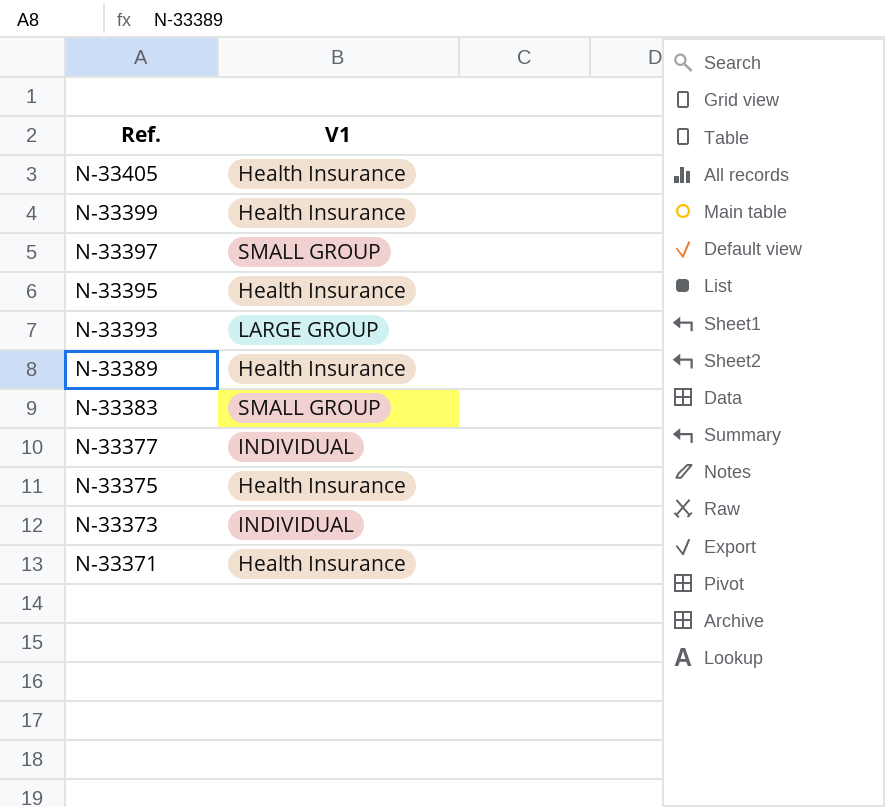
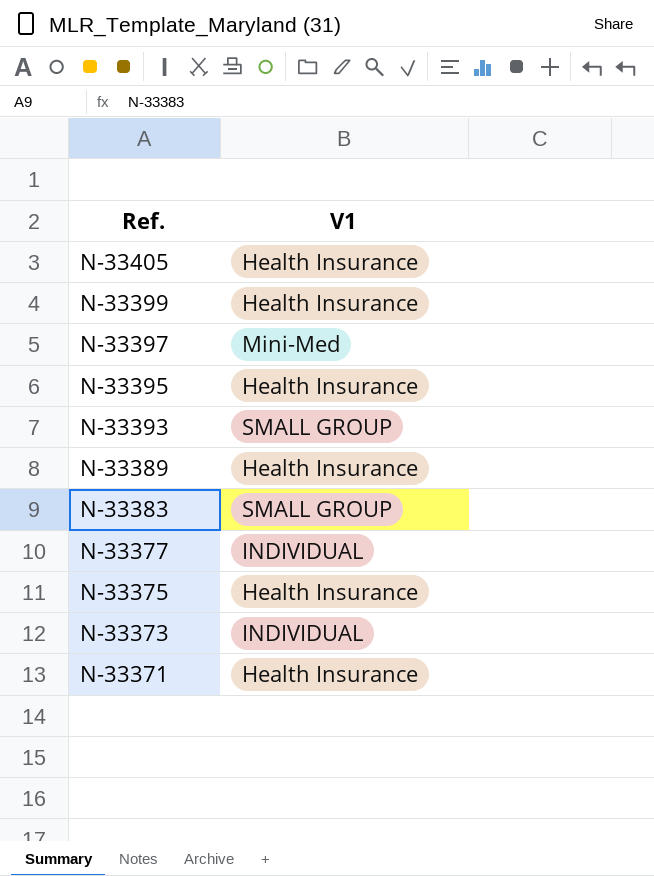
N-33397 | V1: SMALL GROUP -> Mini-Med
N-33393 | V1: LARGE GROUP -> SMALL GROUP

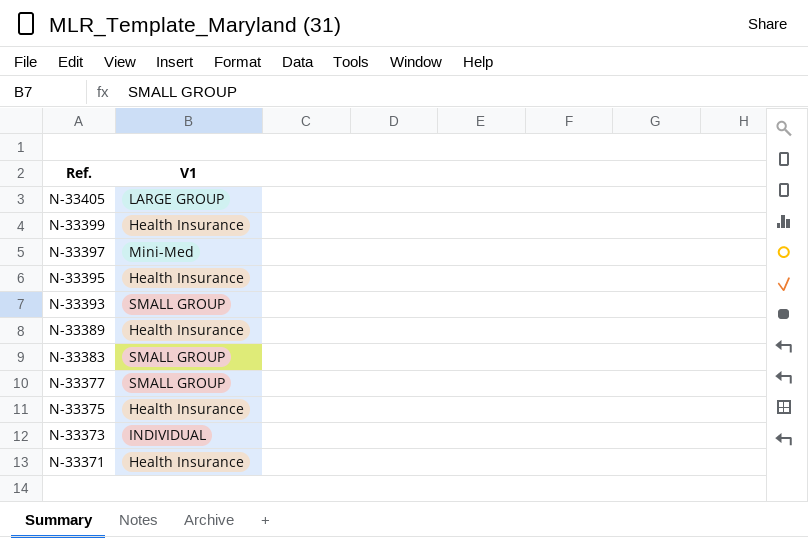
N-33405 | V1: Health Insurance -> LARGE GROUP
N-33377 | V1: INDIVIDUAL -> SMALL GROUP

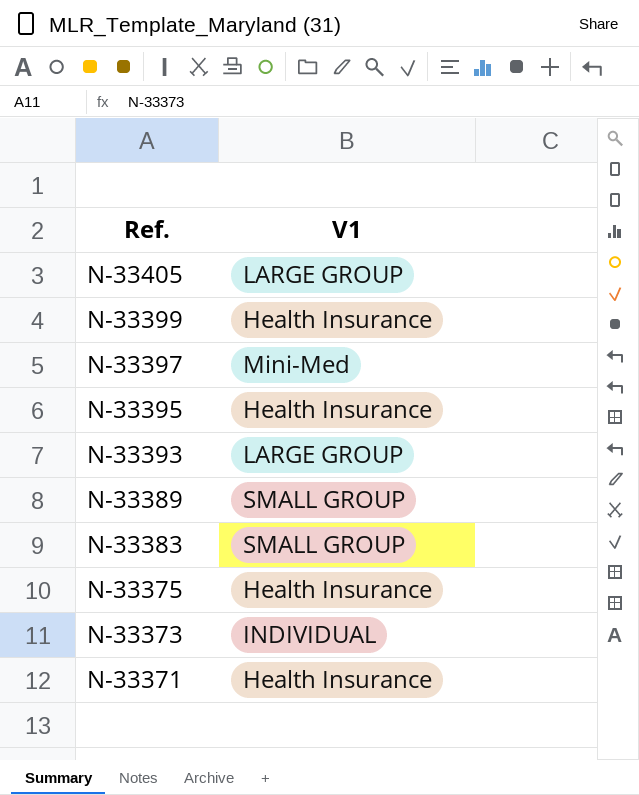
row N-33377: SMALL GROUP -> none
N-33393 | V1: SMALL GROUP -> LARGE GROUP
N-33389 | V1: Health Insurance -> SMALL GROUP

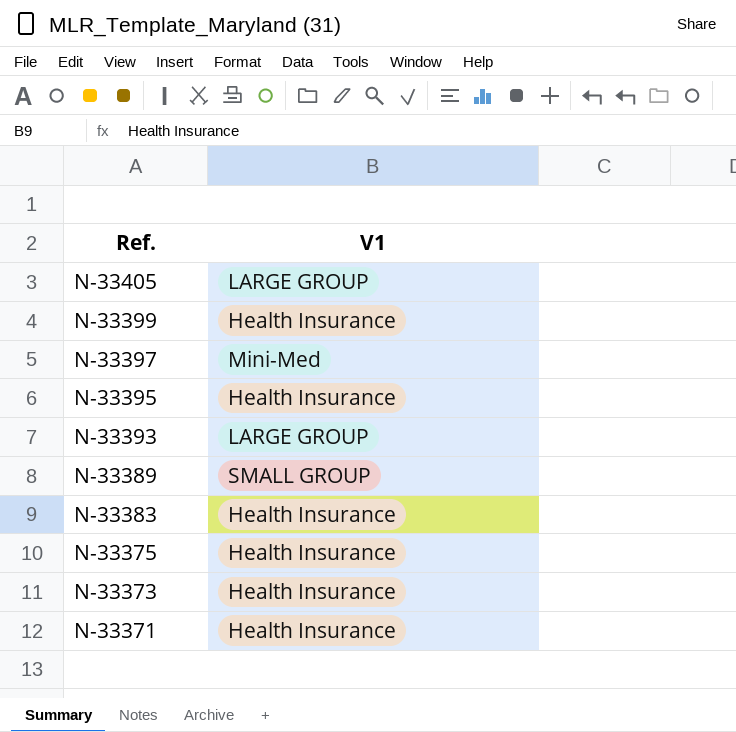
N-33383 | V1: SMALL GROUP -> Health Insurance
N-33373 | V1: INDIVIDUAL -> Health Insurance

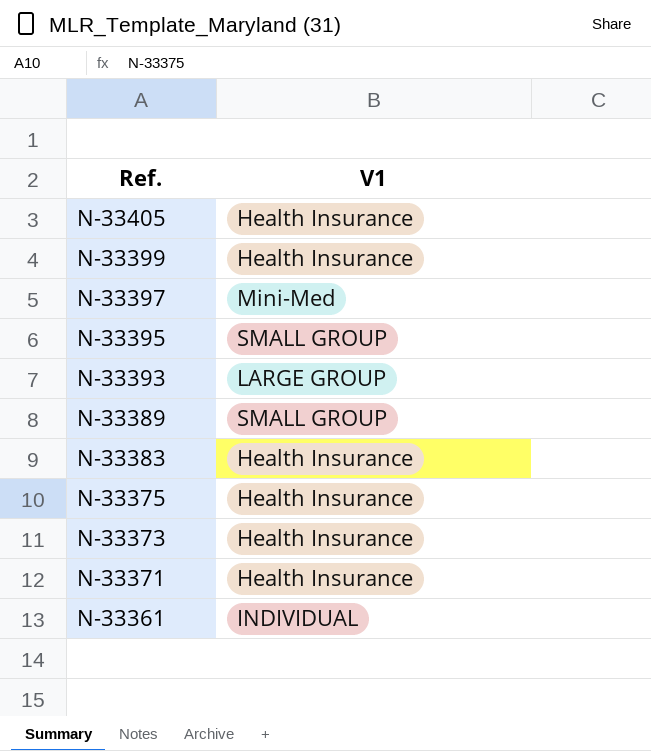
N-33405 | V1: LARGE GROUP -> Health Insurance
N-33395 | V1: Health Insurance -> SMALL GROUP
row N-33361: none -> INDIVIDUAL

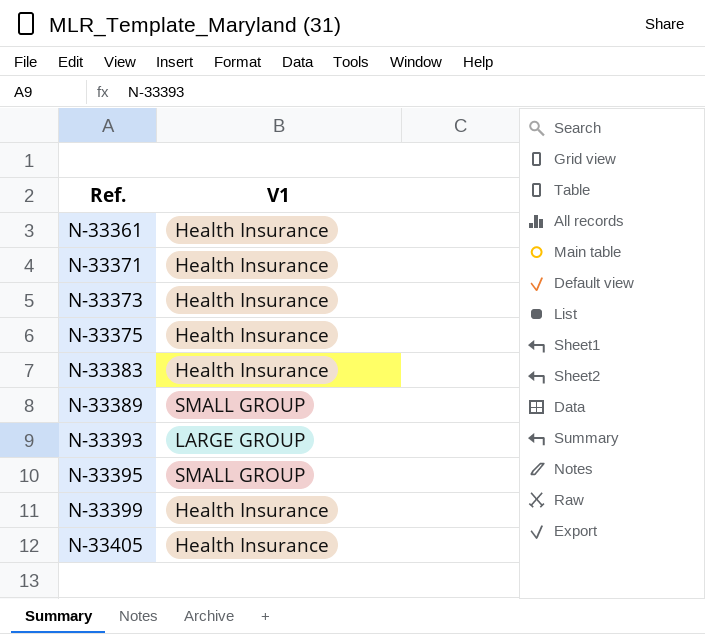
row order: Ref. descending -> Ref. ascending
row N-33397: Mini-Med -> none
N-33361 | V1: INDIVIDUAL -> Health Insurance

